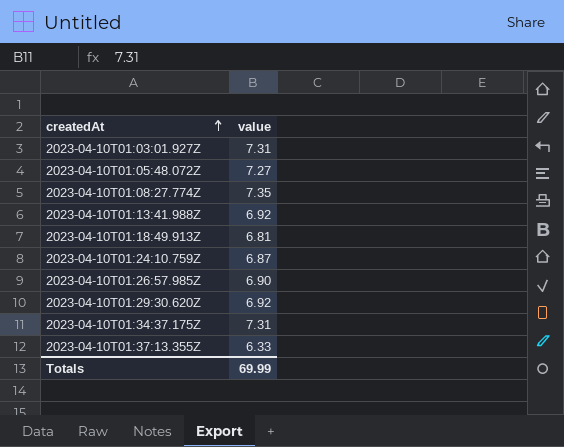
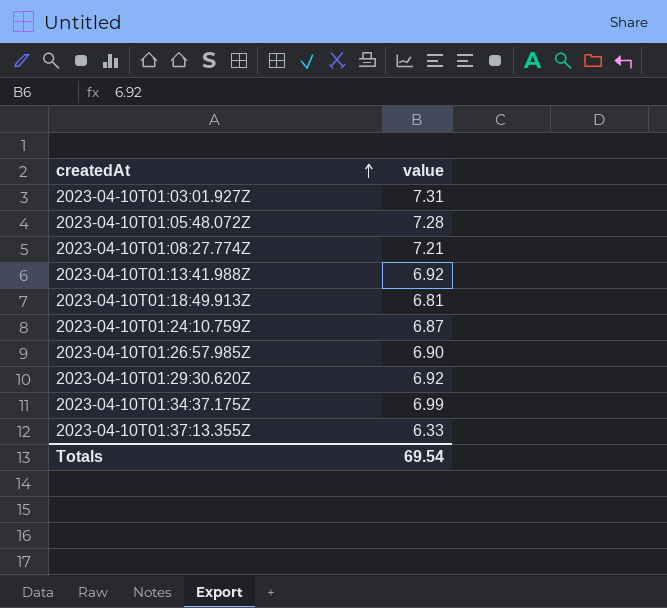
2023-04-10T01:05:48.072Z | value: 7.27 -> 7.28
2023-04-10T01:08:27.774Z | value: 7.35 -> 7.21
2023-04-10T01:34:37.175Z | value: 7.31 -> 6.99
Totals | value: 69.99 -> 69.54

